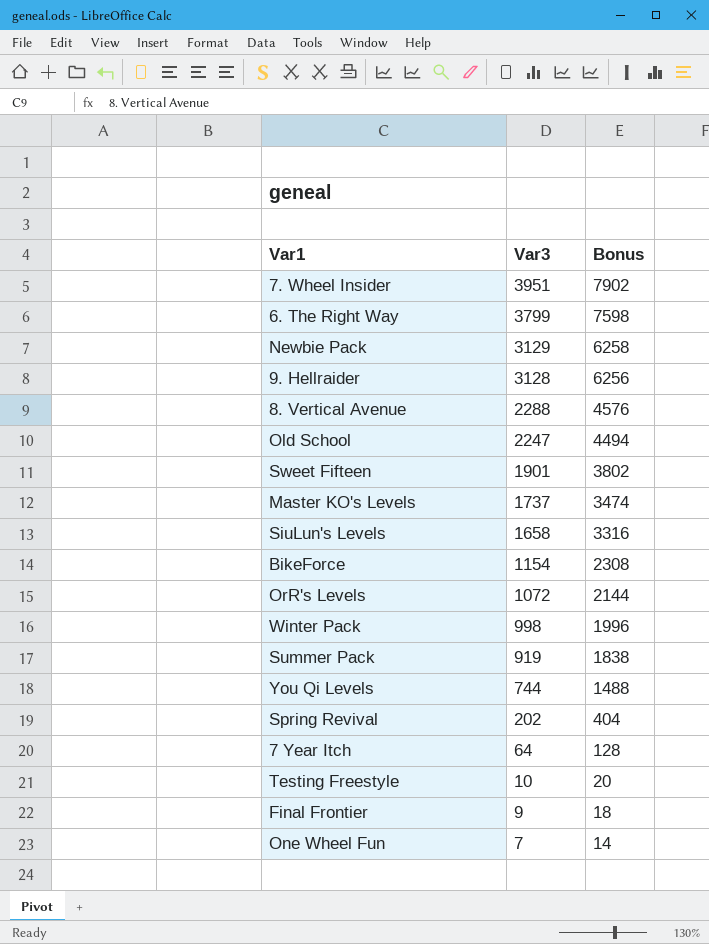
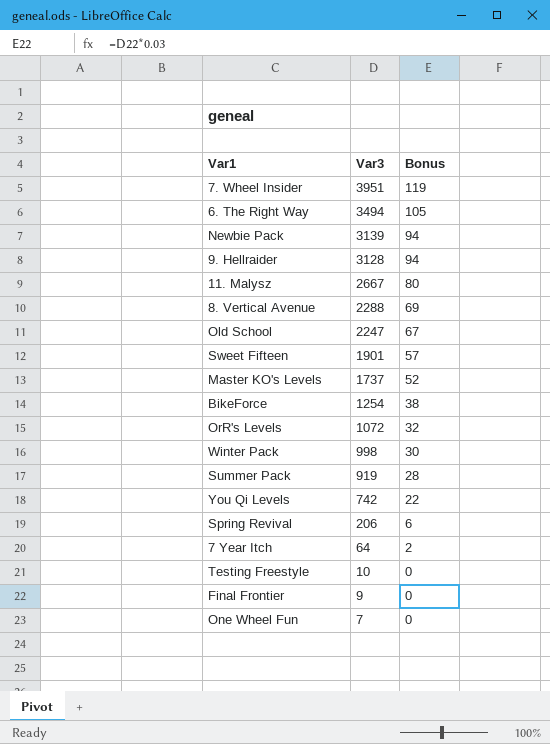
column Bonus | formula: [Var3] * 2 -> [Var3] * 0.03
row SiuLun's Levels: 1658 | 3316 -> none
6. The Right Way | Var3: 3799 -> 3494
Newbie Pack | Var3: 3129 -> 3139
row 11. Malysz: none -> 2667 | 80
BikeForce | Var3: 1154 -> 1254
You Qi Levels | Var3: 744 -> 742
Spring Revival | Var3: 202 -> 206

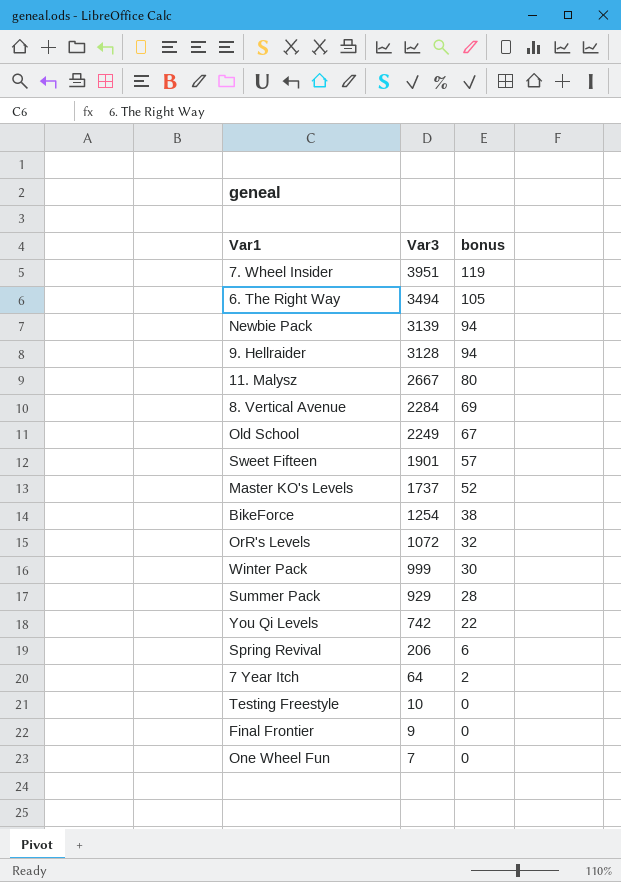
column name: Bonus -> bonus
8. Vertical Avenue | Var3: 2288 -> 2284
Old School | Var3: 2247 -> 2249
Winter Pack | Var3: 998 -> 999
Summer Pack | Var3: 919 -> 929

